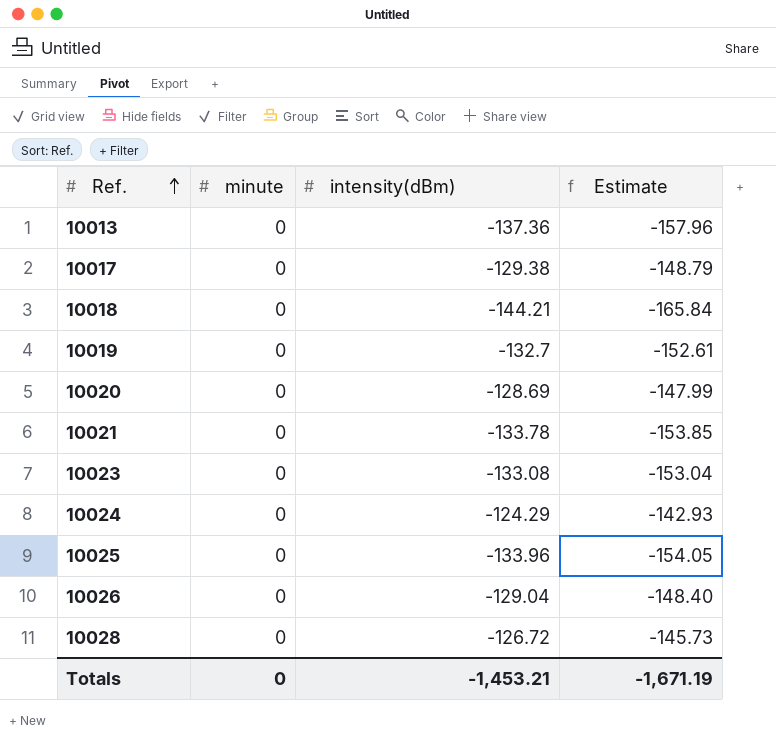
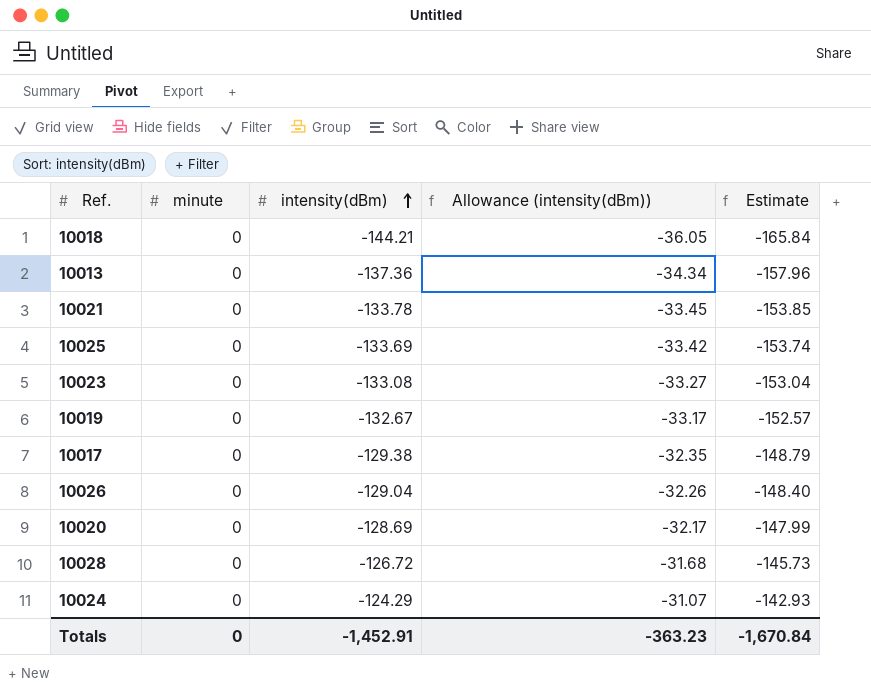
row order: Ref. ascending -> intensity(dBm) ascending
column Allowance (intensity(dBm)) | formula: none -> [intensity(dBm)] * 0.25
10025 | intensity(dBm): -133.96 -> -133.69
10025 | Estimate: -154.05 -> -153.74
10019 | intensity(dBm): -132.7 -> -132.67
10019 | Estimate: -152.61 -> -152.57
Totals | intensity(dBm): -1,453.21 -> -1,452.91
Totals | Estimate: -1,671.19 -> -1,670.84

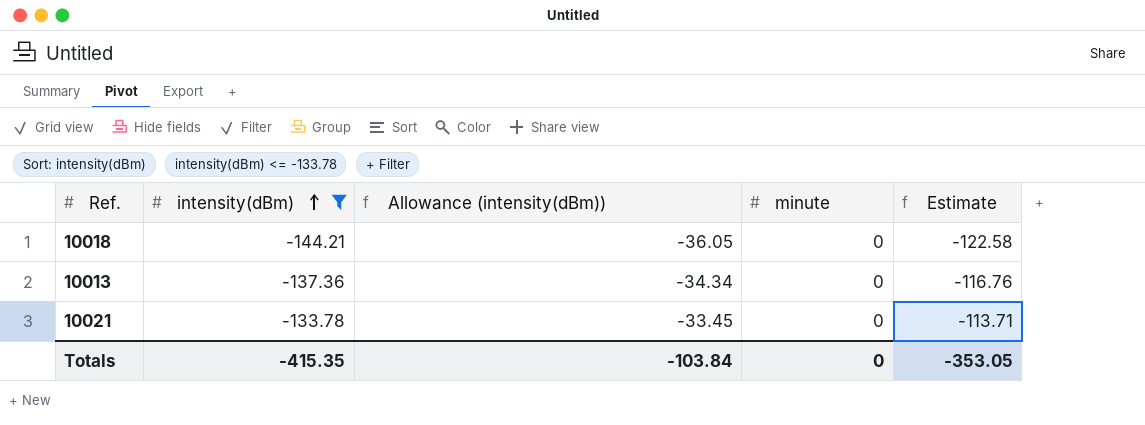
filter: none -> intensity(dBm) <= -133.78
column minute | position: 2 -> 4
column Estimate | formula: [intensity(dBm)] * 1.15 -> [intensity(dBm)] * 0.85
Totals | intensity(dBm): -1,452.91 -> -415.35
Totals | Allowance (intensity(dBm)): -363.23 -> -103.84
Totals | Estimate: -1,670.84 -> -353.05

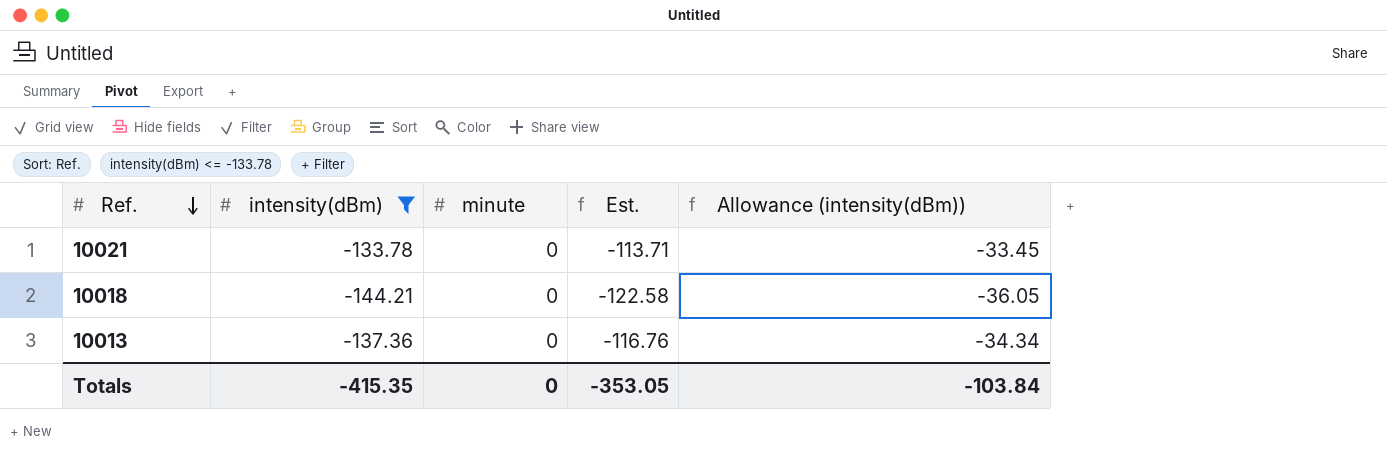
row order: intensity(dBm) ascending -> Ref. descending
column name: Estimate -> Est.
column Allowance (intensity(dBm)) | position: 3 -> 5

